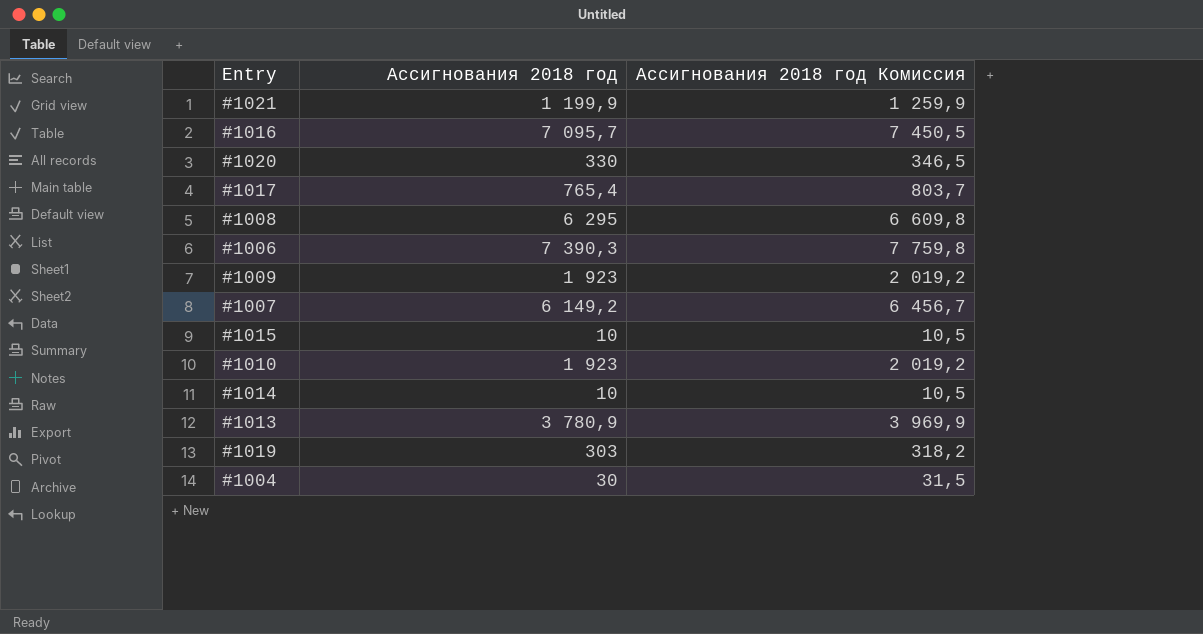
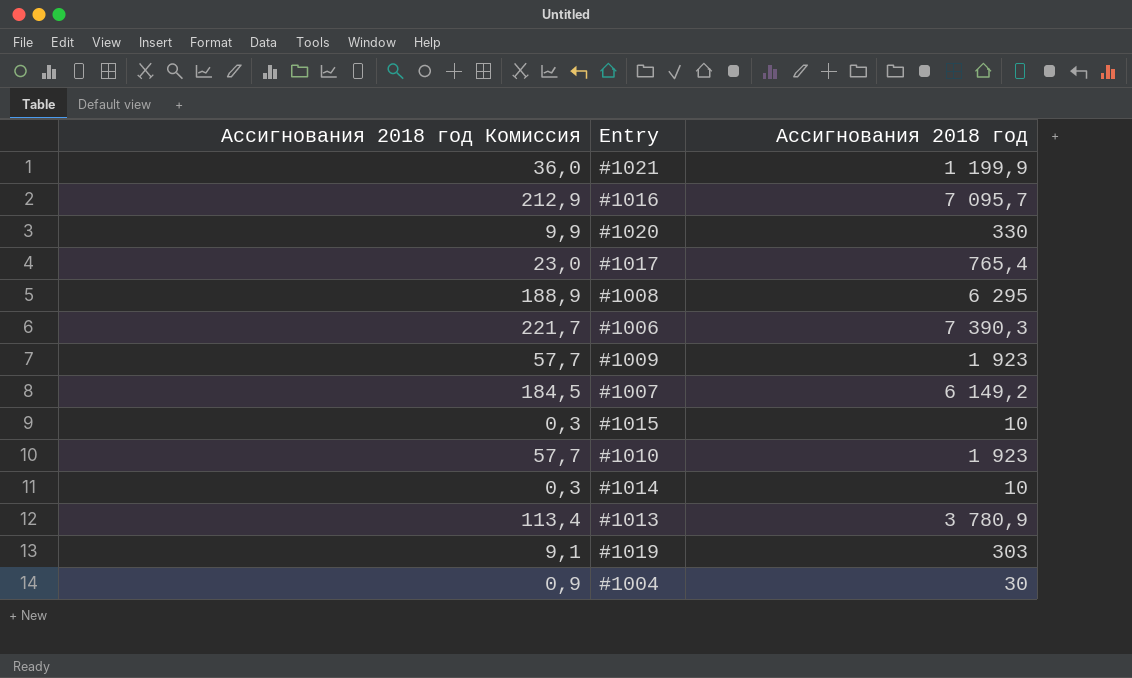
column Ассигнования 2018 год Комиссия | formula: [Ассигнования 2018 год] * 1,05 -> [Ассигнования 2018 год] * 0,03
column Ассигнования 2018 год Комиссия | position: 3 -> 1

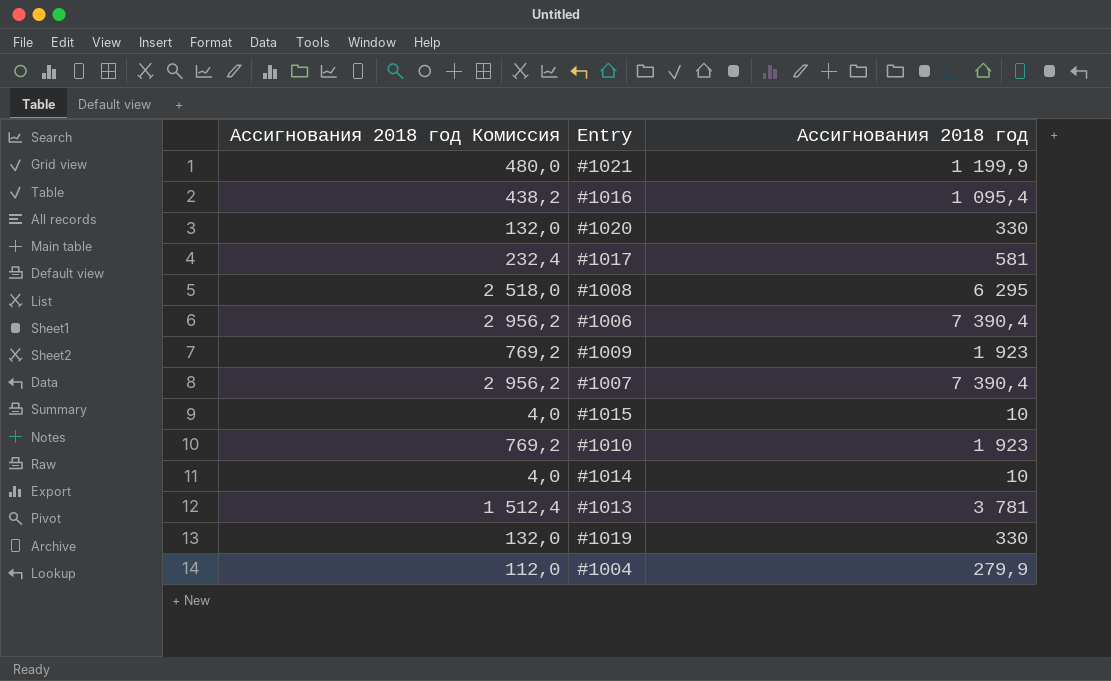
column Ассигнования 2018 год Комиссия | formula: [Ассигнования 2018 год] * 0,03 -> [Ассигнования 2018 год] * 0,4
#1016 | Ассигнования 2018 год: 7 095,7 -> 1 095,4
#1017 | Ассигнования 2018 год: 765,4 -> 581
#1006 | Ассигнования 2018 год: 7 390,3 -> 7 390,4
#1007 | Ассигнования 2018 год: 6 149,2 -> 7 390,4
#1013 | Ассигнования 2018 год: 3 780,9 -> 3 781
#1019 | Ассигнования 2018 год: 303 -> 330
#1004 | Ассигнования 2018 год: 30 -> 279,9

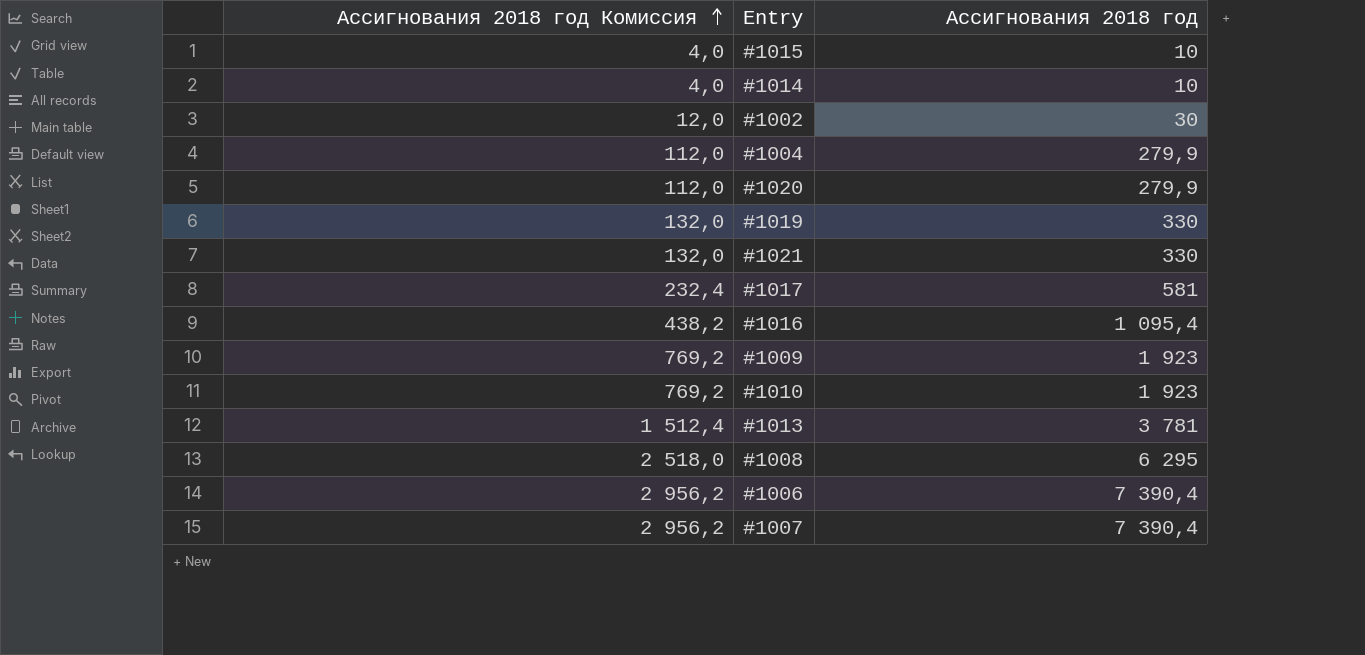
row order: none -> Ассигнования 2018 год Комиссия ascending
row #1002: none -> 12,0 | 30
#1020 | Ассигнования 2018 год Комиссия: 132,0 -> 112,0
#1020 | Ассигнования 2018 год: 330 -> 279,9
#1021 | Ассигнования 2018 год Комиссия: 480,0 -> 132,0
#1021 | Ассигнования 2018 год: 1 199,9 -> 330

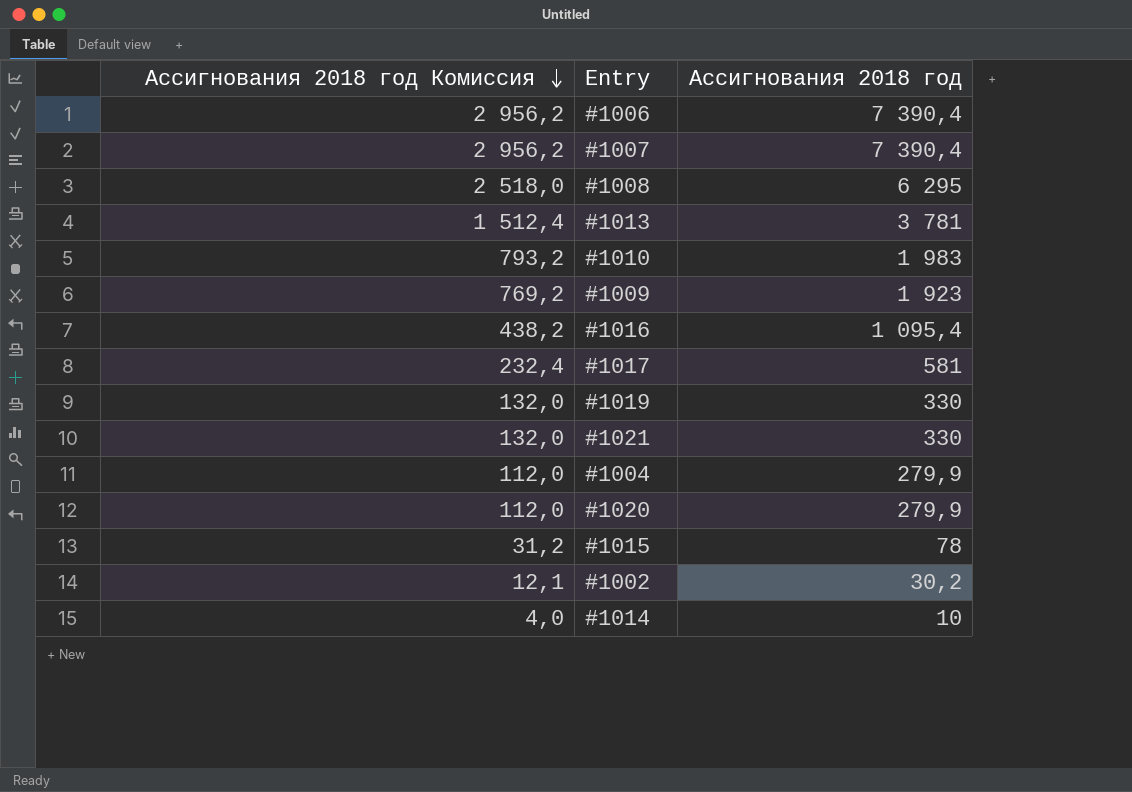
row order: Ассигнования 2018 год Комиссия ascending -> Ассигнования 2018 год Комиссия descending
#1010 | Ассигнования 2018 год Комиссия: 769,2 -> 793,2
#1010 | Ассигнования 2018 год: 1 923 -> 1 983
#1015 | Ассигнования 2018 год Комиссия: 4,0 -> 31,2
#1015 | Ассигнования 2018 год: 10 -> 78
#1002 | Ассигнования 2018 год Комиссия: 12,0 -> 12,1
#1002 | Ассигнования 2018 год: 30 -> 30,2

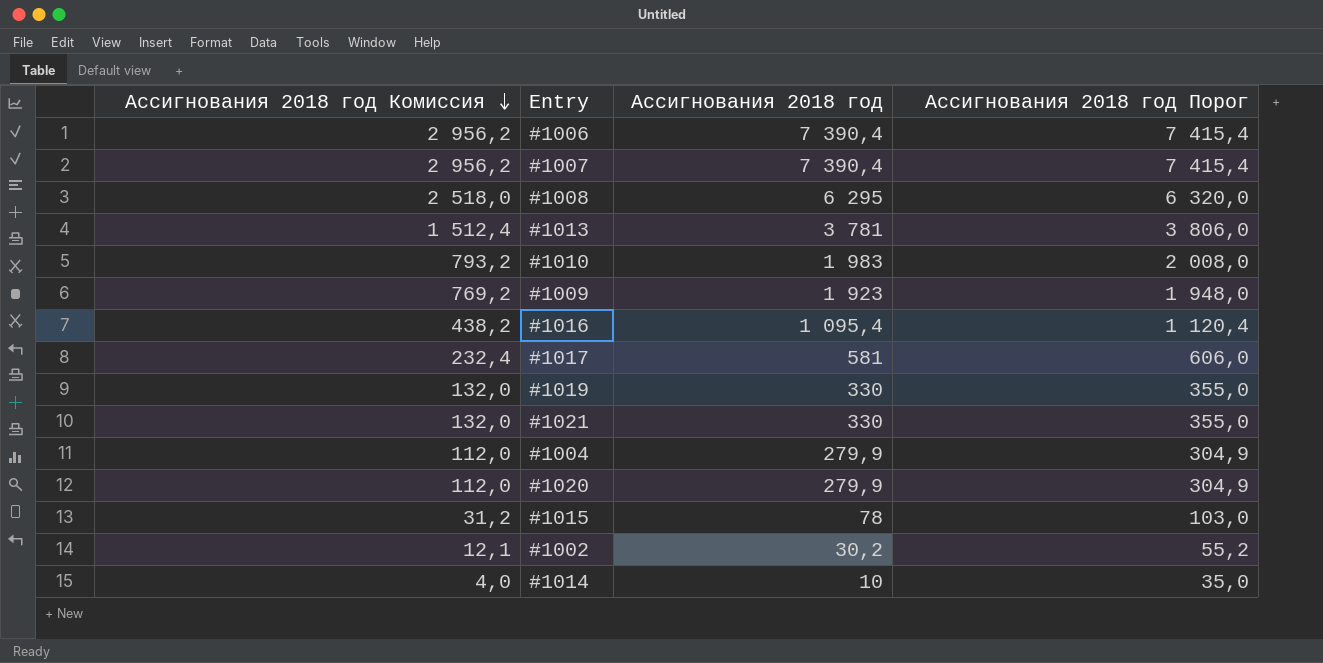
column Ассигнования 2018 год Порог | formula: none -> [Ассигнования 2018 год] + 25

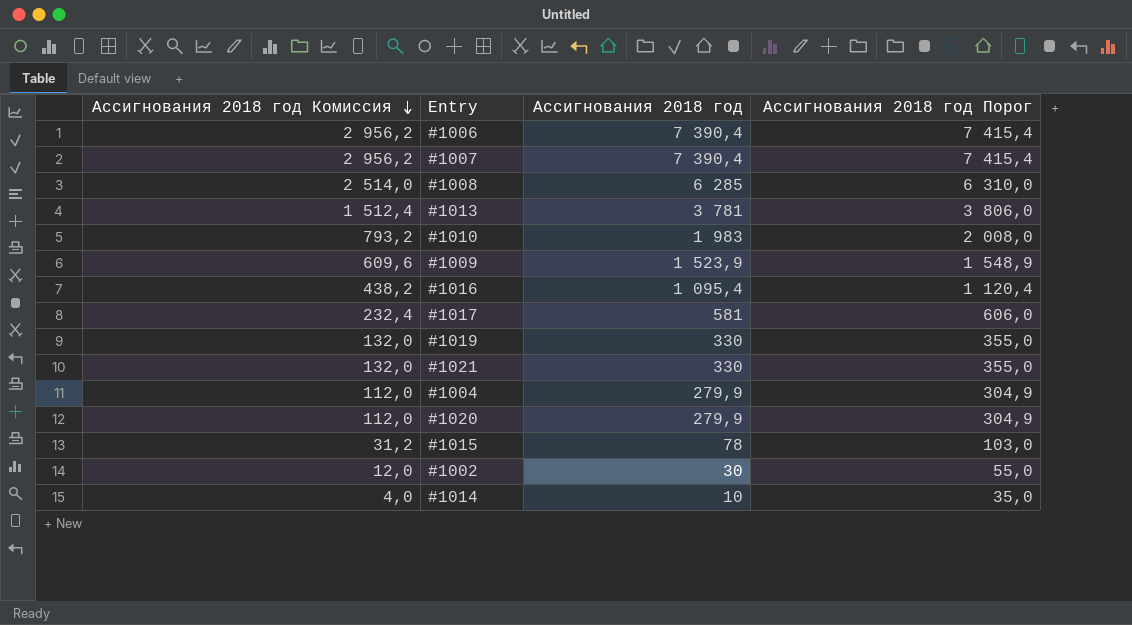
#1008 | Ассигнования 2018 год Комиссия: 2 518,0 -> 2 514,0
#1008 | Ассигнования 2018 год: 6 295 -> 6 285
#1008 | Ассигнования 2018 год Порог: 6 320,0 -> 6 310,0
#1009 | Ассигнования 2018 год Комиссия: 769,2 -> 609,6
#1009 | Ассигнования 2018 год: 1 923 -> 1 523,9
#1009 | Ассигнования 2018 год Порог: 1 948,0 -> 1 548,9
#1002 | Ассигнования 2018 год Комиссия: 12,1 -> 12,0
#1002 | Ассигнования 2018 год: 30,2 -> 30
#1002 | Ассигнования 2018 год Порог: 55,2 -> 55,0

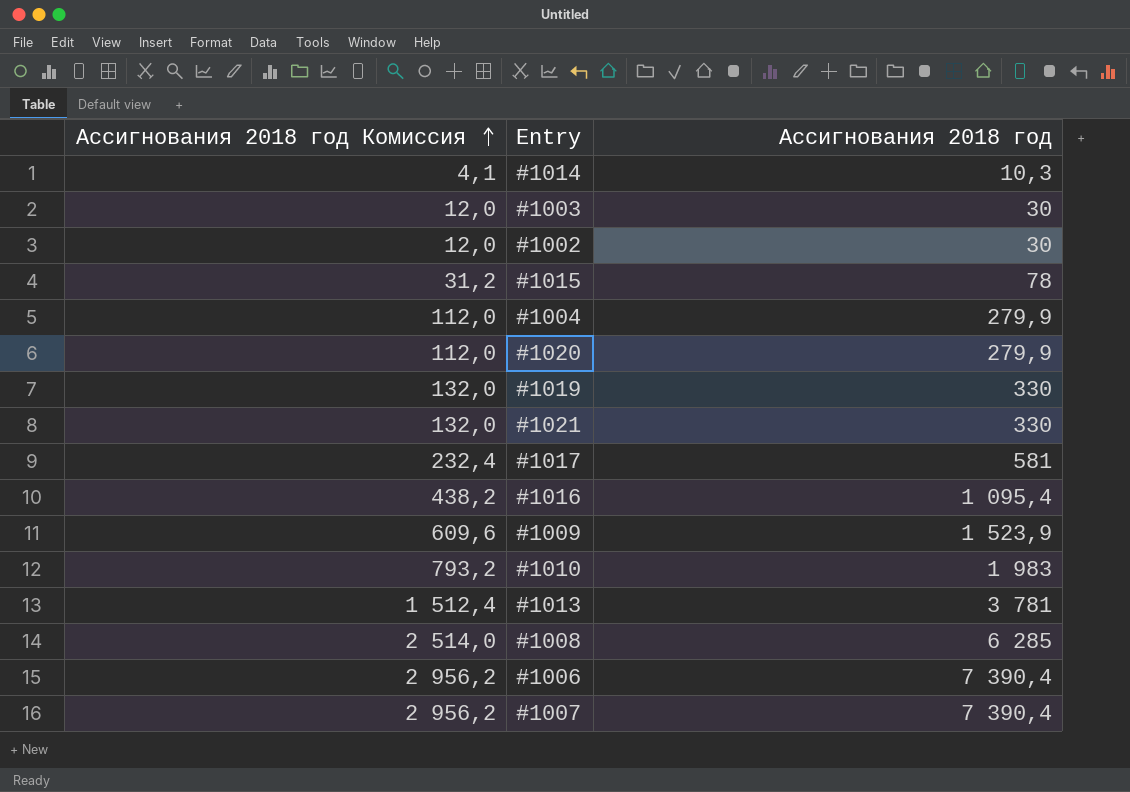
row order: Ассигнования 2018 год Комиссия descending -> Ассигнования 2018 год Комиссия ascending
column Ассигнования 2018 год Порог | formula: [Ассигнования 2018 год] + 25 -> none
#1014 | Ассигнования 2018 год Комиссия: 4,0 -> 4,1
#1014 | Ассигнования 2018 год: 10 -> 10,3
row #1003: none -> 12,0 | 30

